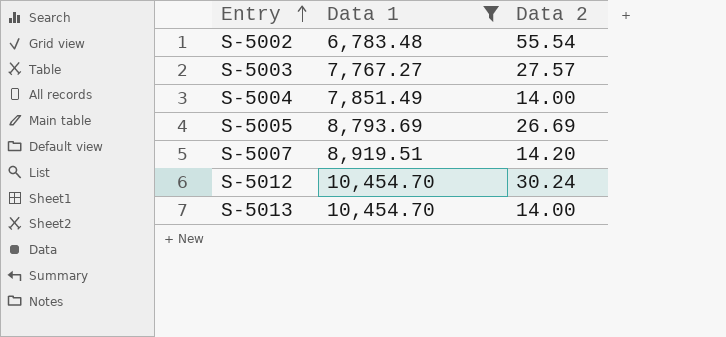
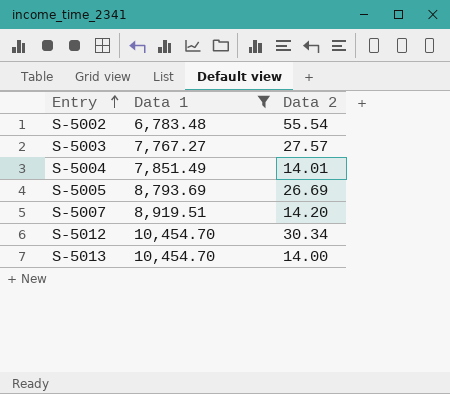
S-5004 | Data 2: 14.00 -> 14.01
S-5012 | Data 2: 30.24 -> 30.34

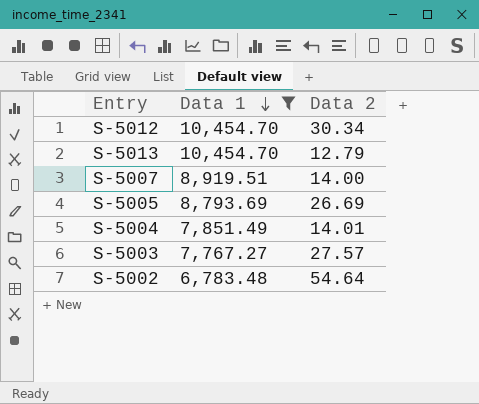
row order: Entry ascending -> Data 1 descending
S-5013 | Data 2: 14.00 -> 12.79
S-5007 | Data 2: 14.20 -> 14.00
S-5002 | Data 2: 55.54 -> 54.64

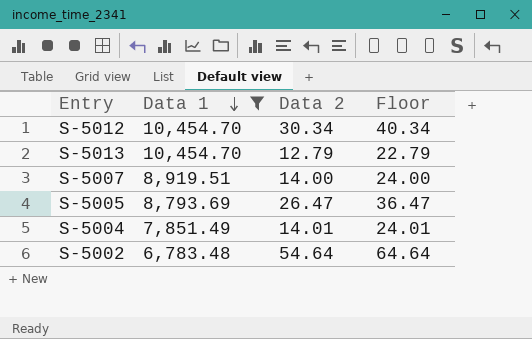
column Floor | formula: none -> [Data 2] + 10
row S-5003: 7,767.27 | 27.57 -> none
S-5005 | Data 2: 26.69 -> 26.47

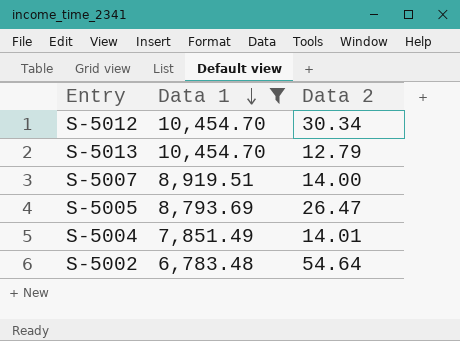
column Floor | formula: [Data 2] + 10 -> none

